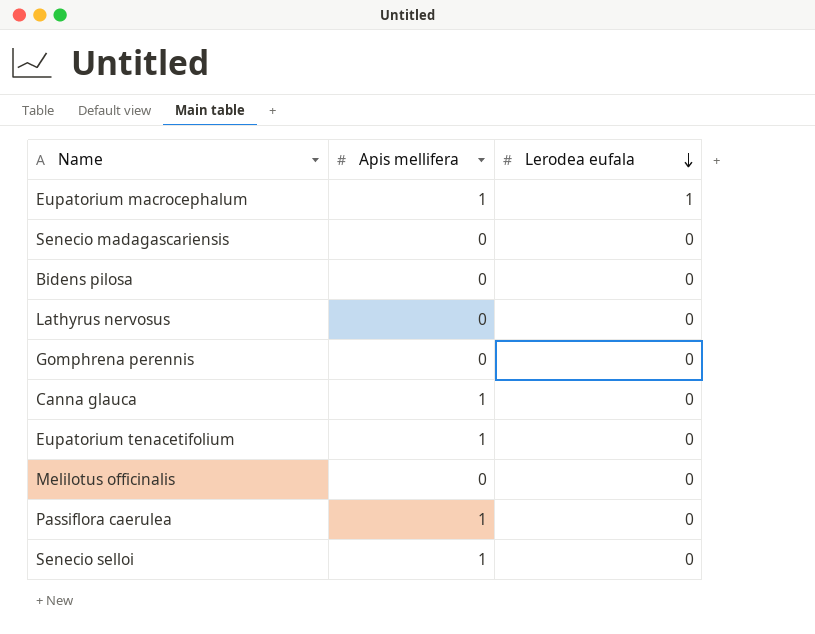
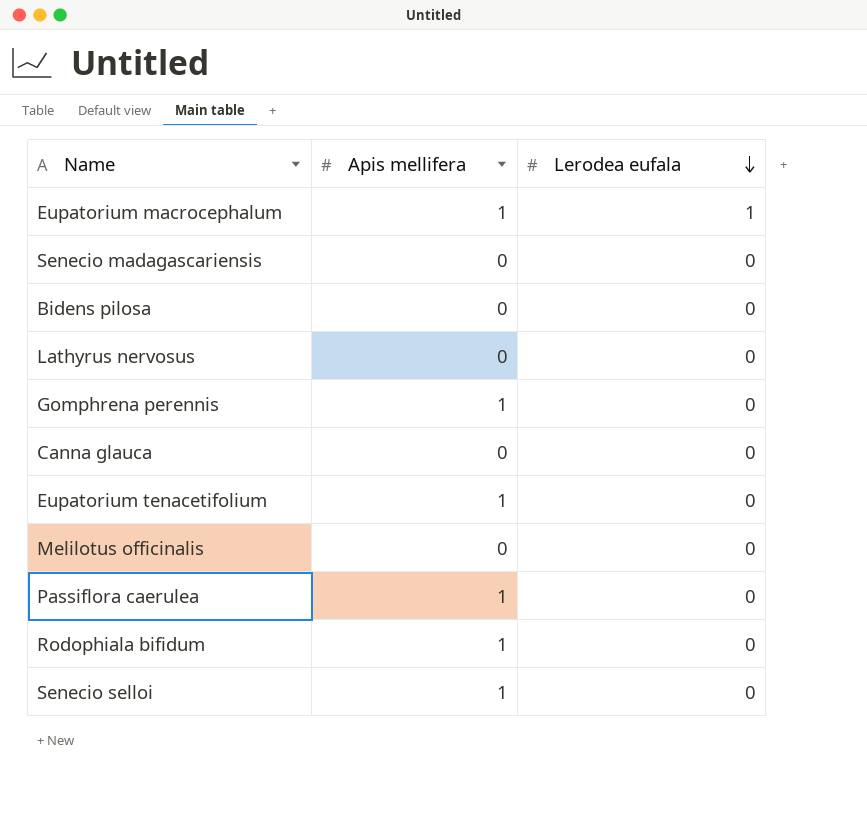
Gomphrena perennis | Apis mellifera: 0 -> 1
Canna glauca | Apis mellifera: 1 -> 0
row Rodophiala bifidum: none -> 1 | 0

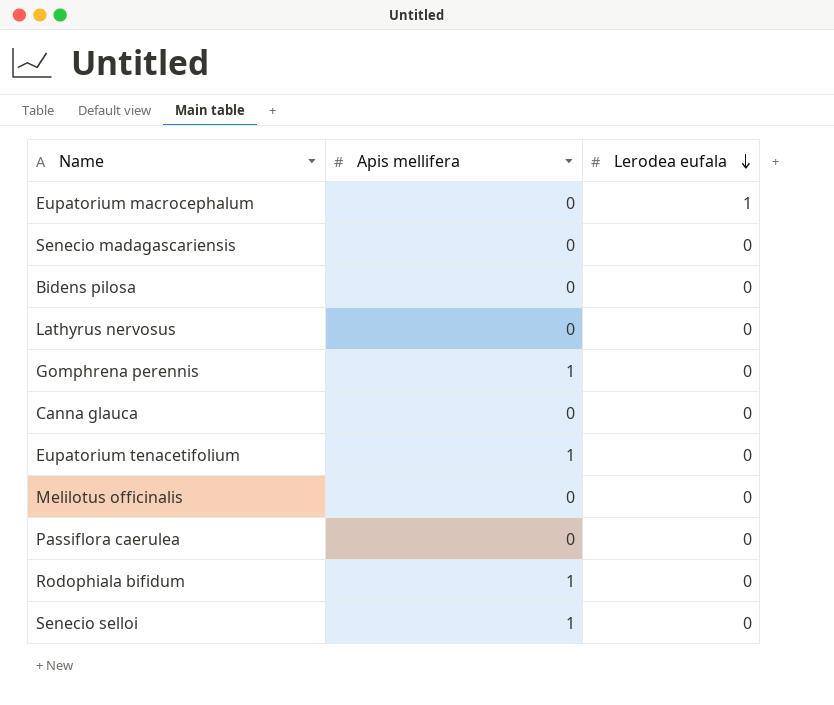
Eupatorium macrocephalum | Apis mellifera: 1 -> 0
Passiflora caerulea | Apis mellifera: 1 -> 0

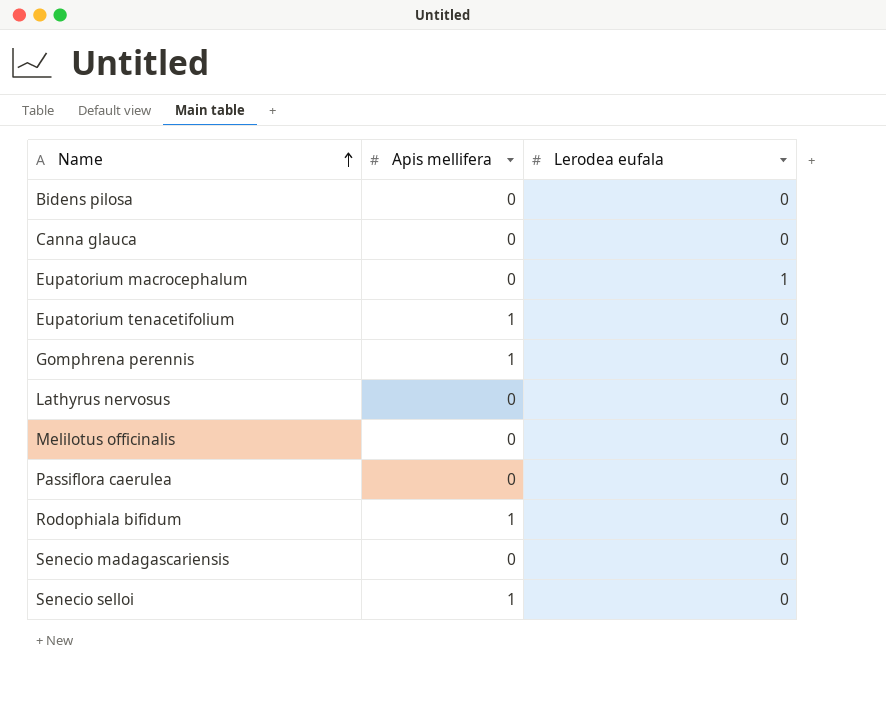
row order: Lerodea eufala descending -> Name ascending

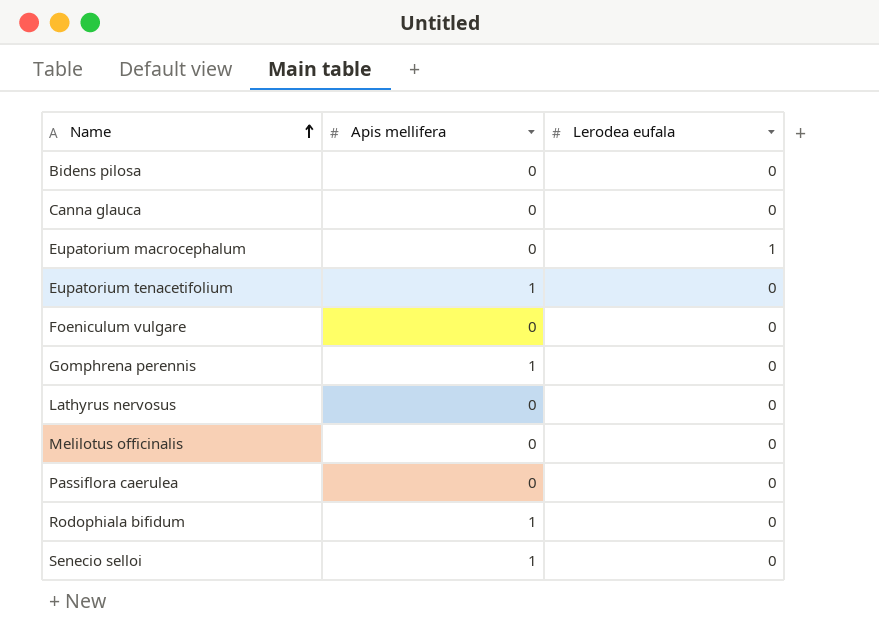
row Senecio madagascariensis: 0 | 0 -> none
row Foeniculum vulgare: none -> 0 | 0

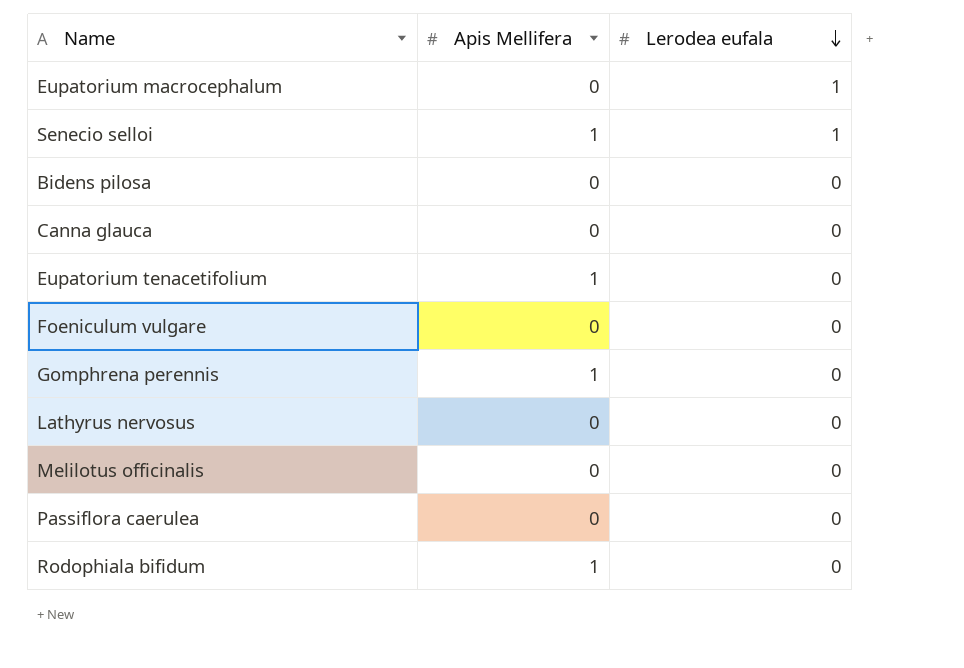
row order: Name ascending -> Lerodea eufala descending
column name: Apis mellifera -> Apis Mellifera
Senecio selloi | Lerodea eufala: 0 -> 1

